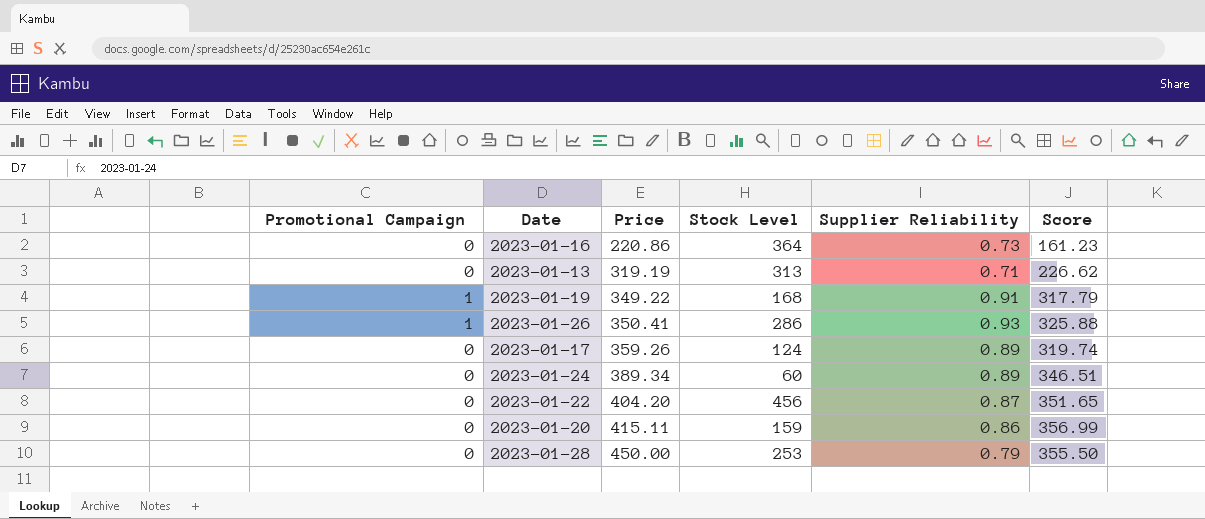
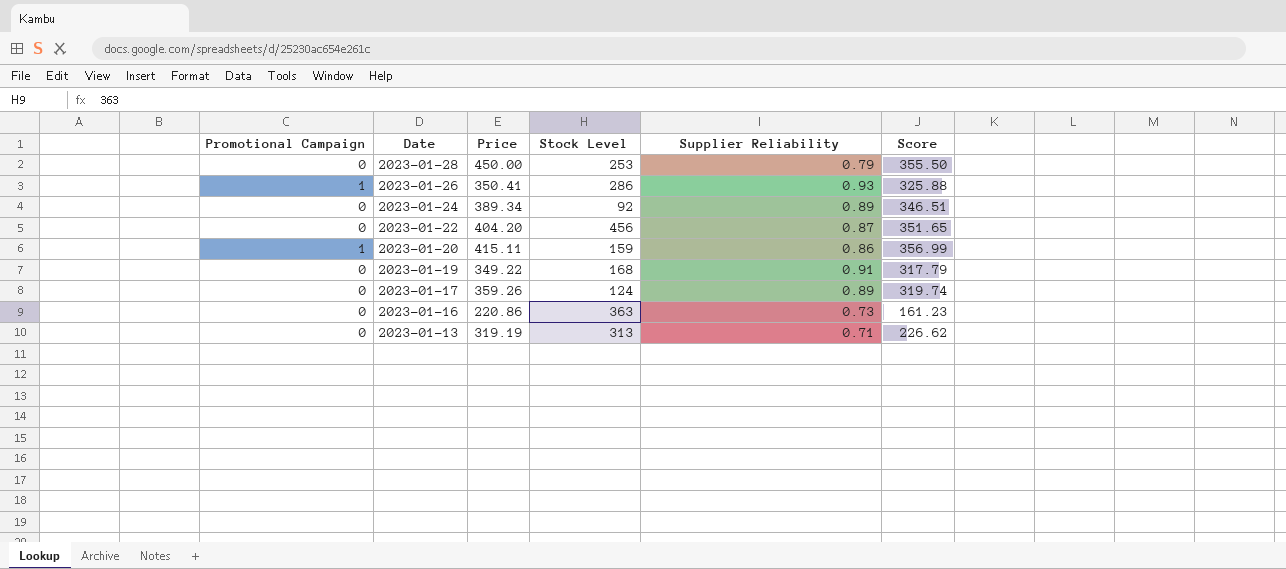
row order: Price ascending -> Date descending
2023-01-24 | Stock Level: 60 -> 92
2023-01-20 | Promotional Campaign: 0 -> 1
2023-01-19 | Promotional Campaign: 1 -> 0
2023-01-16 | Stock Level: 364 -> 363

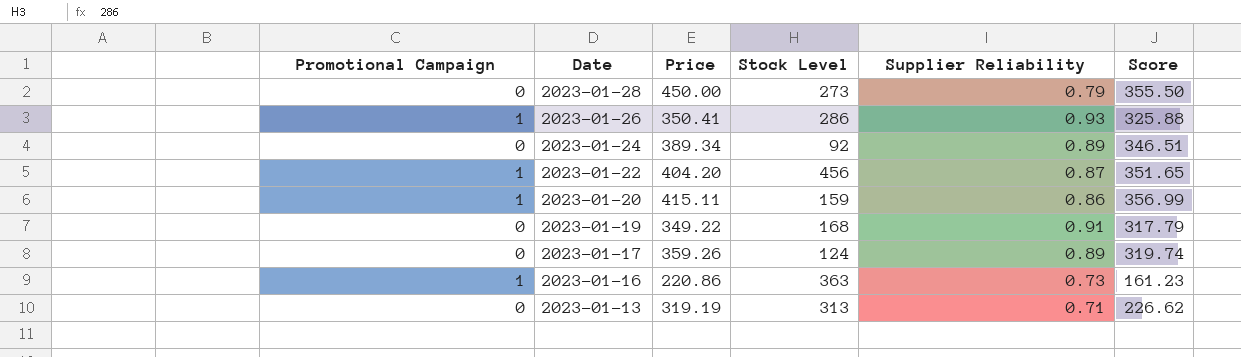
2023-01-28 | Stock Level: 253 -> 273
2023-01-22 | Promotional Campaign: 0 -> 1
2023-01-16 | Promotional Campaign: 0 -> 1

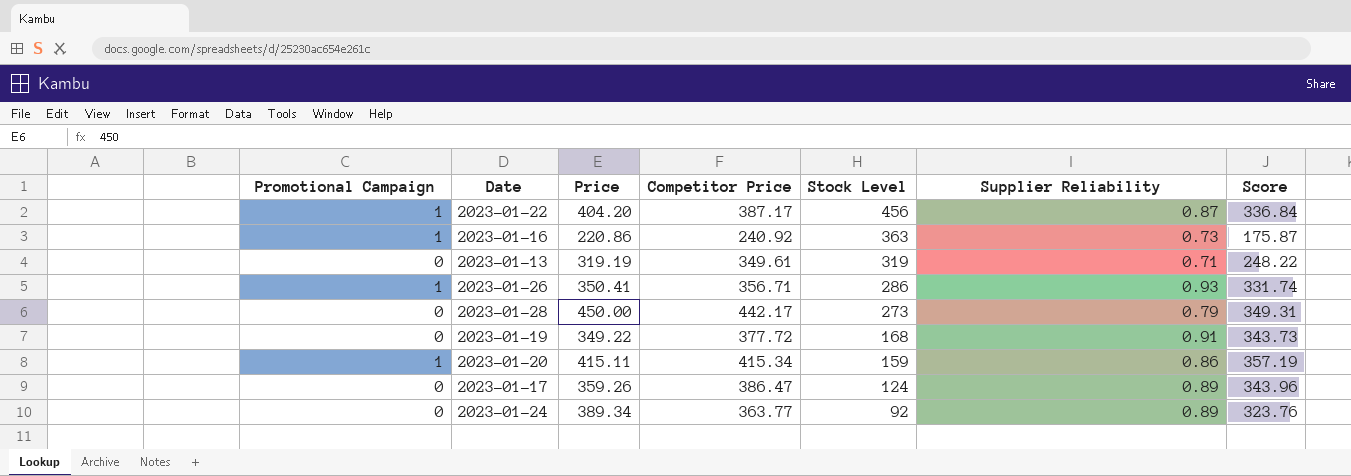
row order: Date descending -> Stock Level descending
column Competitor Price | position: none -> 4
column Score | formula: [Price] * [Supplier Reliability] -> [Competitor Price] * [Supplier Reliability]
2023-01-13 | Stock Level: 313 -> 319

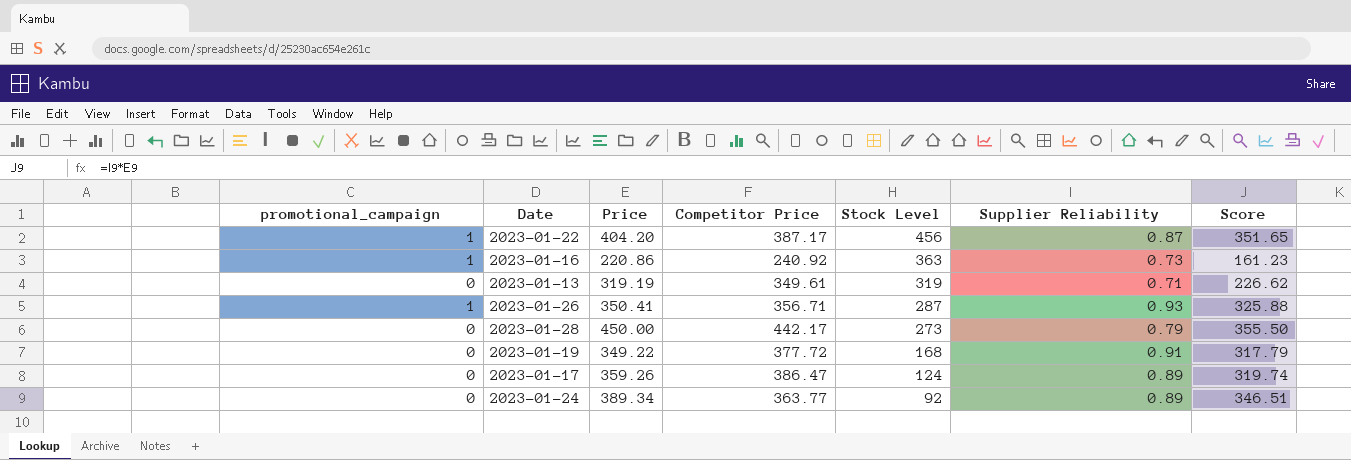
column name: Promotional Campaign -> promotional_campaign
column Score | formula: [Competitor Price] * [Supplier Reliability] -> [Price] * [Supplier Reliability]
row 2023-01-20: 1 | 415.11 | 415.34 | 159 | 0.86 | 357.19 -> none
2023-01-26 | Stock Level: 286 -> 287

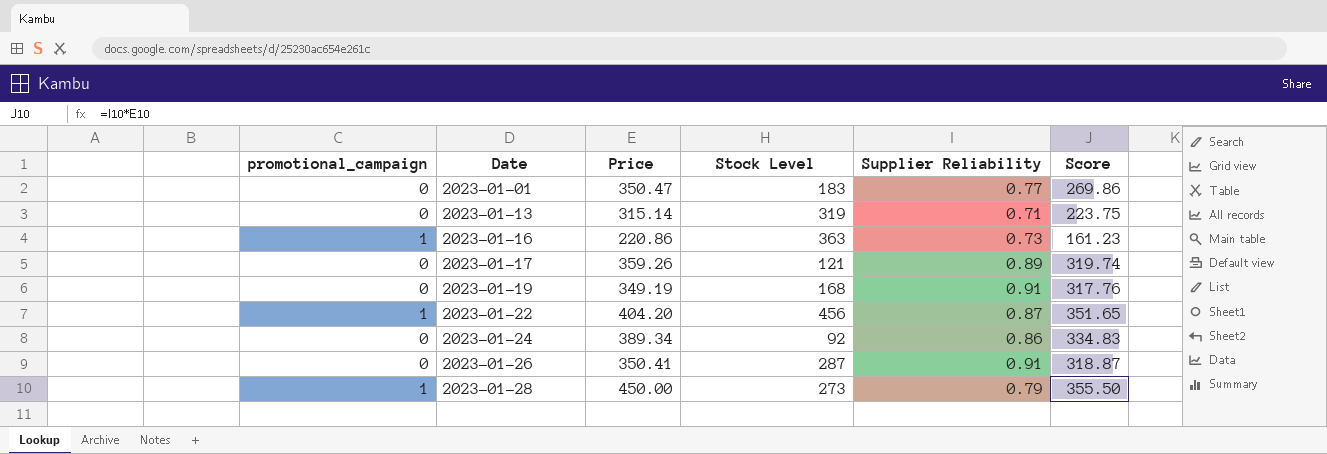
row order: Stock Level descending -> Date ascending
column Competitor Price | position: 4 -> none
row 2023-01-01: none -> 0 | 350.47 | 183 | 0.77 | 269.86
2023-01-13 | Price: 319.19 -> 315.14
2023-01-13 | Score: 226.62 -> 223.75
2023-01-17 | Stock Level: 124 -> 121
2023-01-19 | Price: 349.22 -> 349.19
2023-01-19 | Score: 317.79 -> 317.76
2023-01-24 | Supplier Reliability: 0.89 -> 0.86
2023-01-24 | Score: 346.51 -> 334.83
2023-01-26 | promotional_campaign: 1 -> 0
2023-01-26 | Supplier Reliability: 0.93 -> 0.91
2023-01-26 | Score: 325.88 -> 318.87
2023-01-28 | promotional_campaign: 0 -> 1

